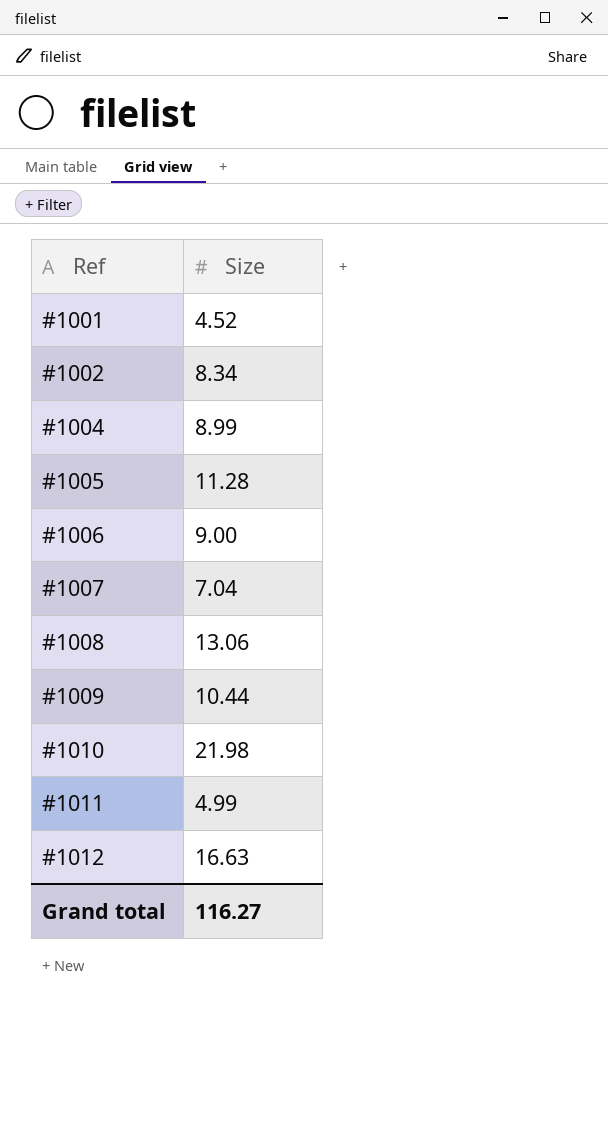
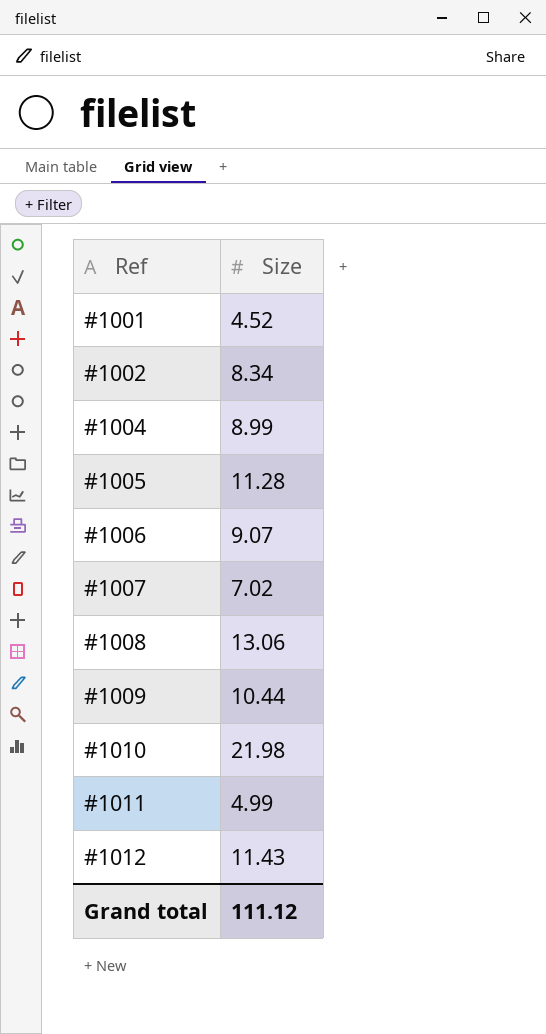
#1006 | Size: 9.00 -> 9.07
#1007 | Size: 7.04 -> 7.02
#1012 | Size: 16.63 -> 11.43
Grand total | Size: 116.27 -> 111.12

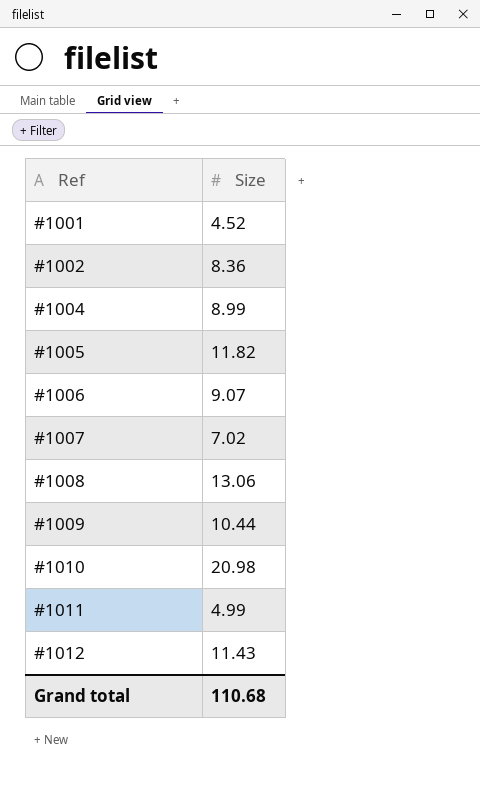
#1002 | Size: 8.34 -> 8.36
#1005 | Size: 11.28 -> 11.82
#1010 | Size: 21.98 -> 20.98
Grand total | Size: 111.12 -> 110.68

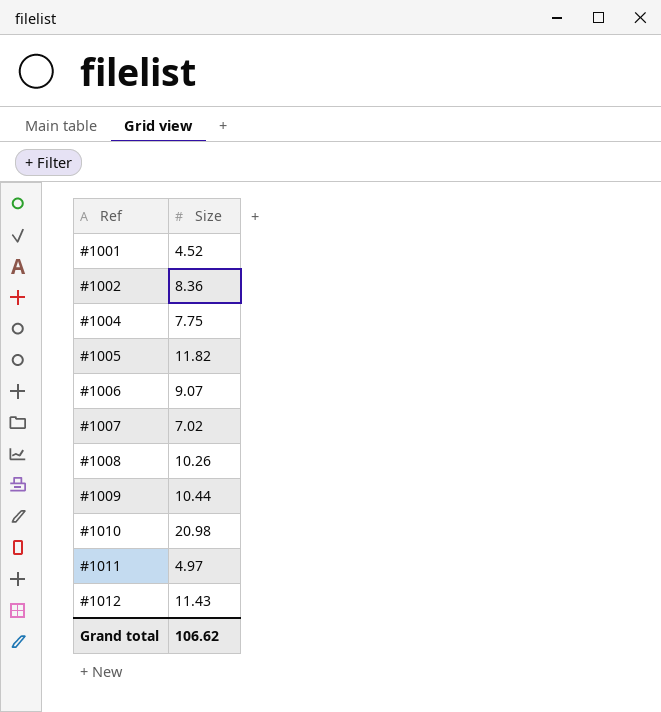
#1004 | Size: 8.99 -> 7.75
#1008 | Size: 13.06 -> 10.26
#1011 | Size: 4.99 -> 4.97
Grand total | Size: 110.68 -> 106.62

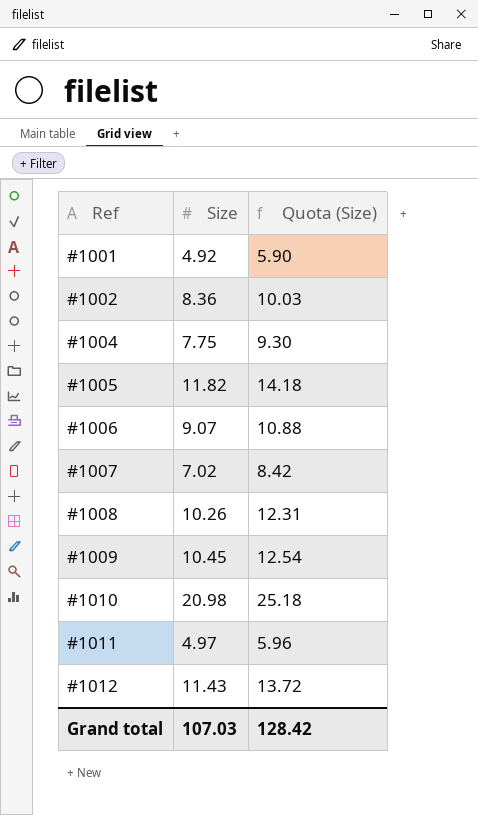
column Quota (Size) | formula: none -> [Size] * 1.2
#1001 | Size: 4.52 -> 4.92
#1009 | Size: 10.44 -> 10.45
Grand total | Size: 106.62 -> 107.03

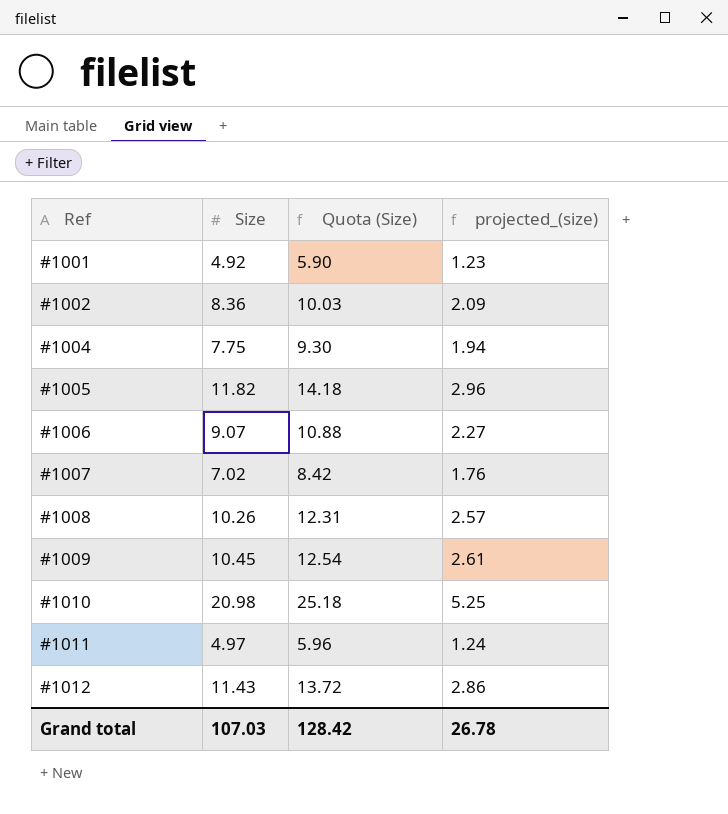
column projected_(size) | formula: none -> [Size] * 0.25

